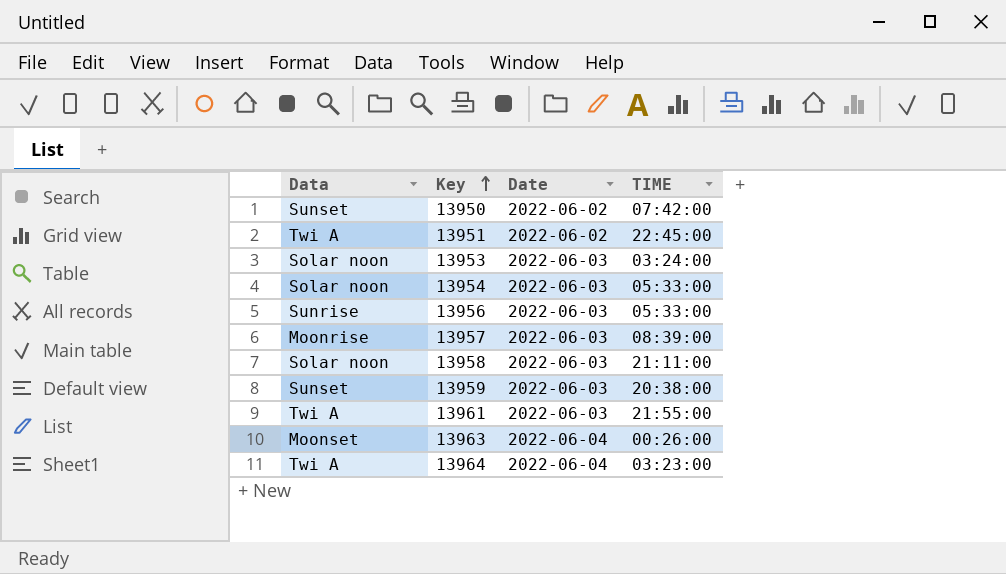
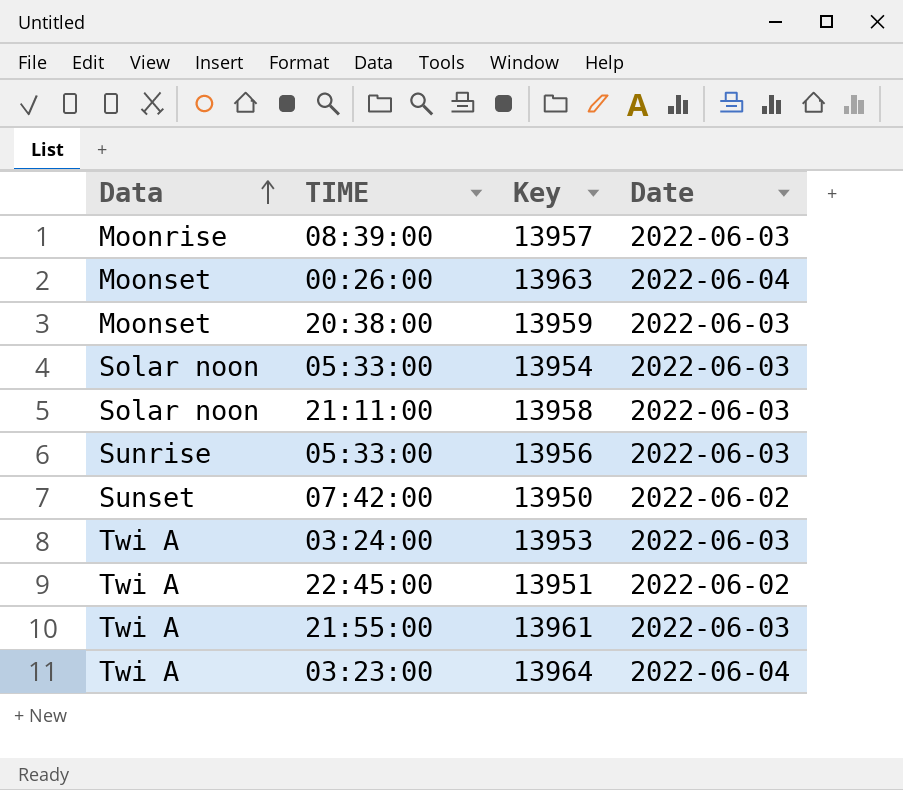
row order: Key ascending -> Data ascending
column TIME | position: 4 -> 2
13959 | Data: Sunset -> Moonset
13953 | Data: Solar noon -> Twi A

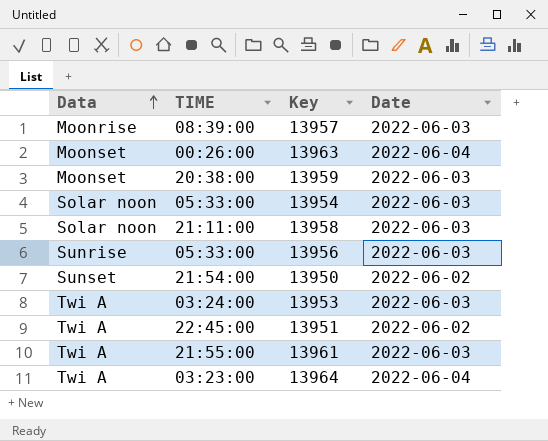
13950 | TIME: 07:42:00 -> 21:54:00

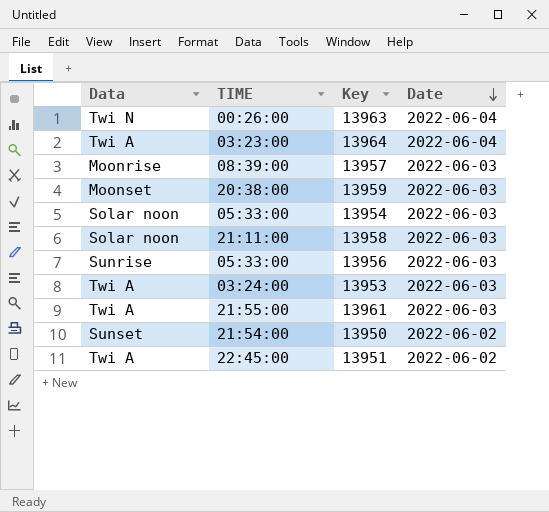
row order: Data ascending -> Date descending
13963 | Data: Moonset -> Twi N

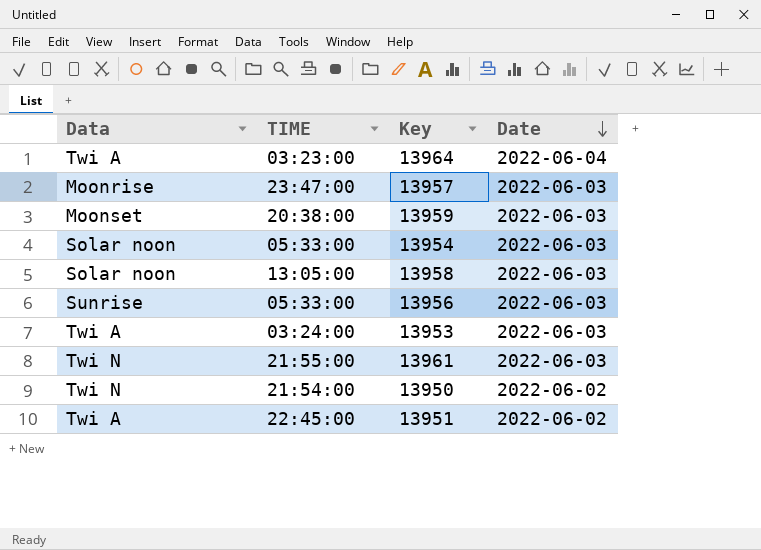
row 13963: Twi N | 00:26:00 | 2022-06-04 -> none
13957 | TIME: 08:39:00 -> 23:47:00
13958 | TIME: 21:11:00 -> 13:05:00
13961 | Data: Twi A -> Twi N
13950 | Data: Sunset -> Twi N

